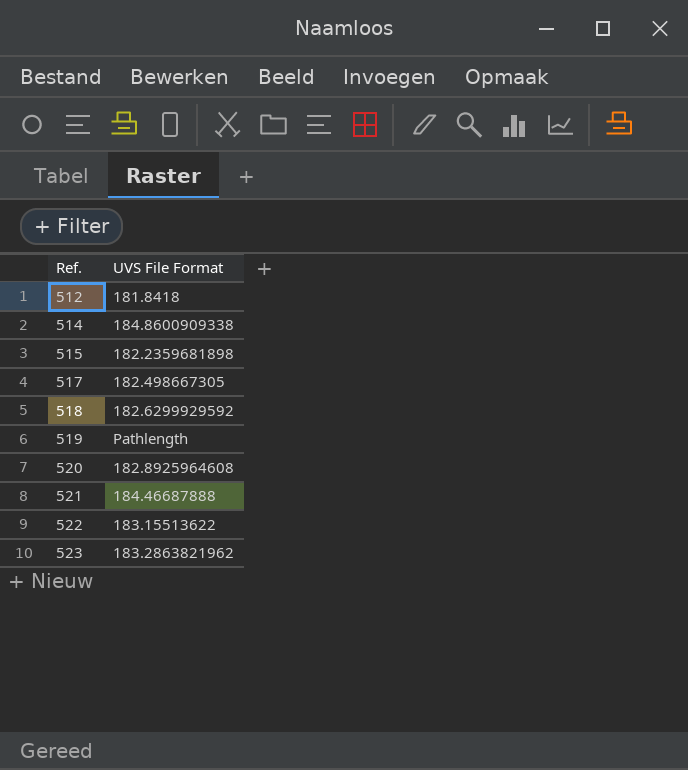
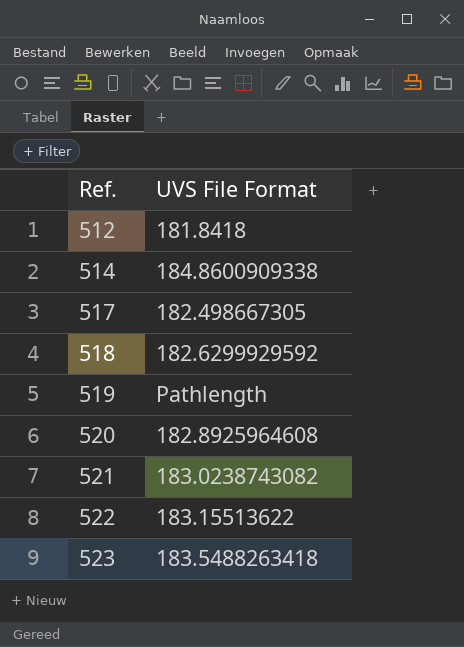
row 515: 182.2359681898 -> none
521 | UVS File Format: 184.46687888 -> 183.0238743082
523 | UVS File Format: 183.2863821962 -> 183.5488263418

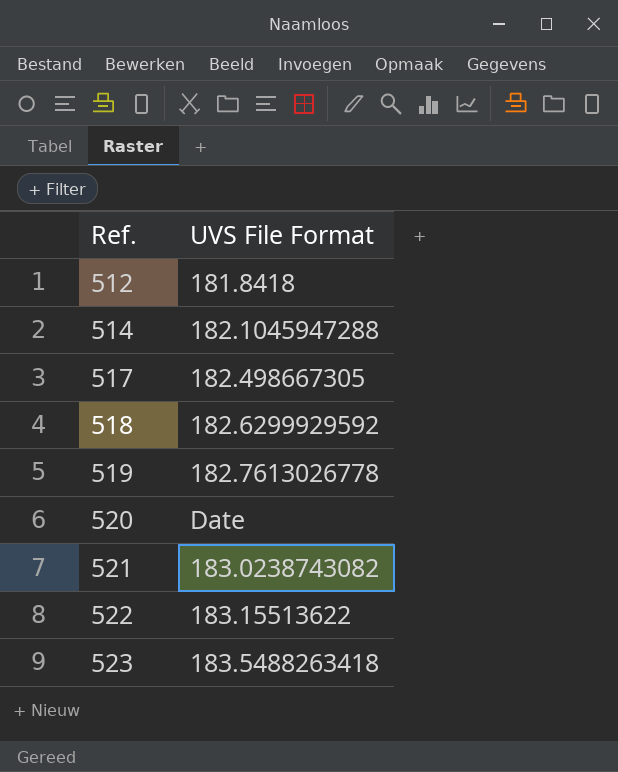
514 | UVS File Format: 184.8600909338 -> 182.1045947288
519 | UVS File Format: Pathlength -> 182.7613026778
520 | UVS File Format: 182.8925964608 -> Date

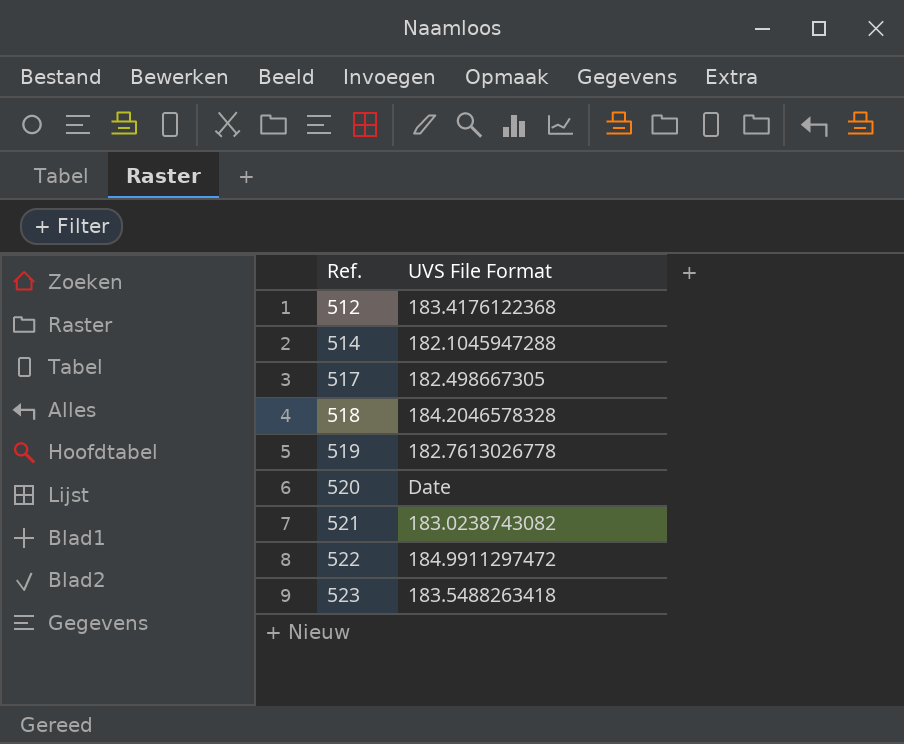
512 | UVS File Format: 181.8418 -> 183.4176122368
518 | UVS File Format: 182.6299929592 -> 184.2046578328
522 | UVS File Format: 183.15513622 -> 184.9911297472

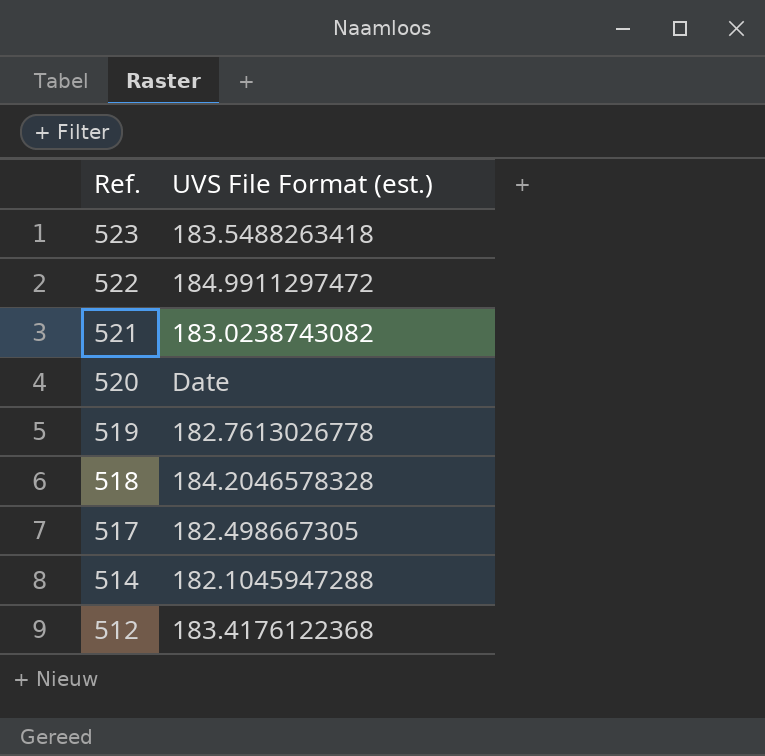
row order: Ref. ascending -> Ref. descending
column name: UVS File Format -> UVS File Format (est.)

